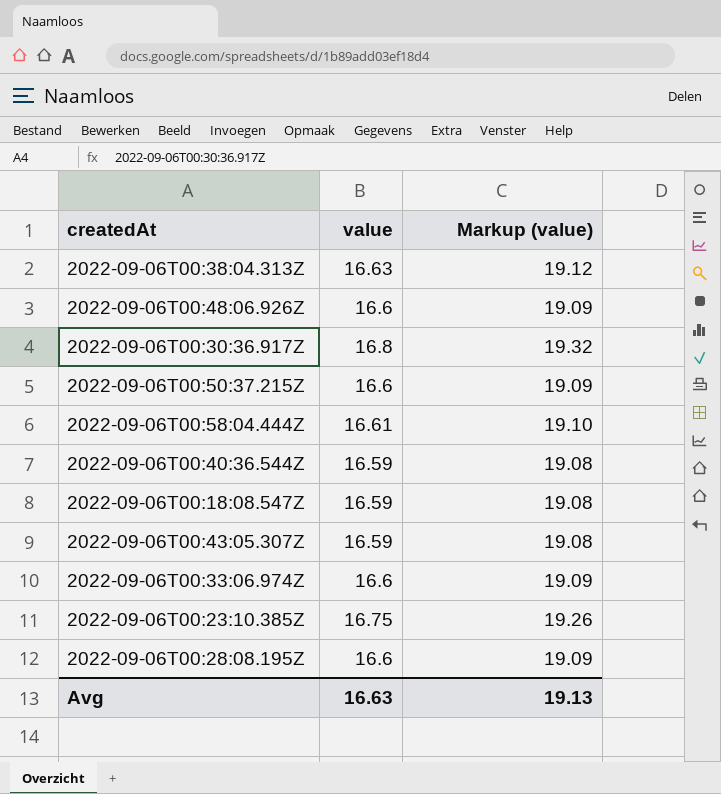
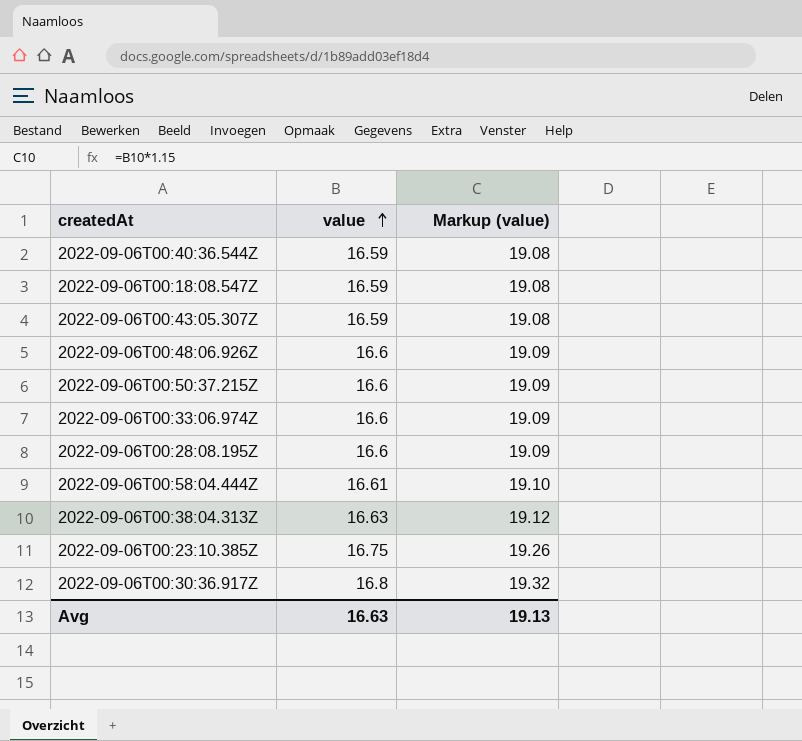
row order: none -> value ascending

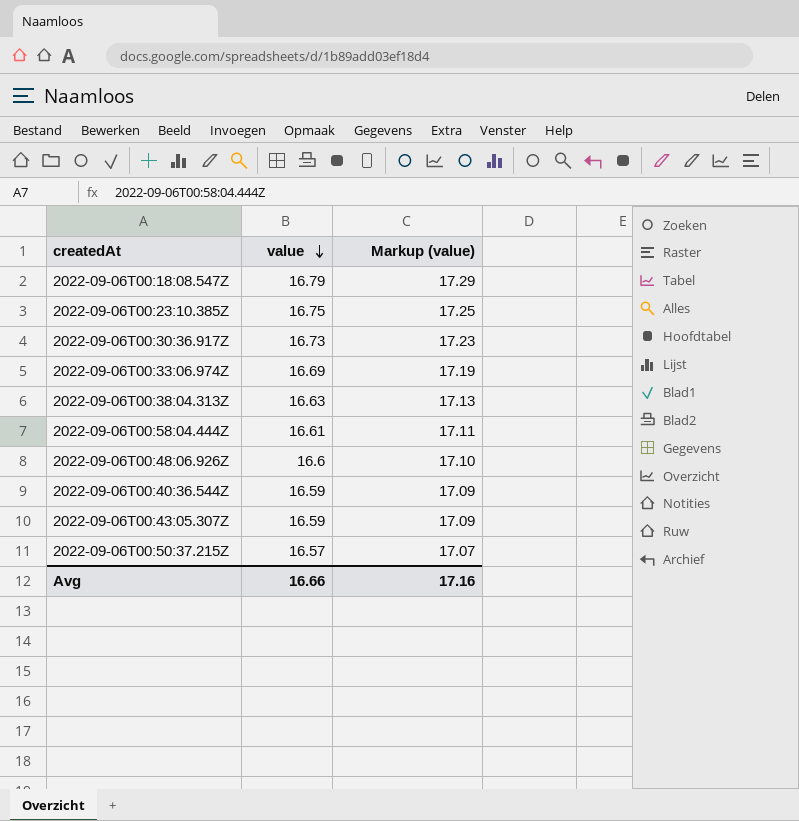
row order: value ascending -> value descending
column Markup (value) | formula: [value] * 1.15 -> [value] * 1.03
row 2022-09-06T00:28:08.195Z: 16.6 | 19.09 -> none
2022-09-06T00:18:08.547Z | value: 16.59 -> 16.79
2022-09-06T00:30:36.917Z | value: 16.8 -> 16.73
2022-09-06T00:33:06.974Z | value: 16.6 -> 16.69
2022-09-06T00:50:37.215Z | value: 16.6 -> 16.57
Avg | value: 16.63 -> 16.66
Avg | Markup (value): 19.13 -> 17.16

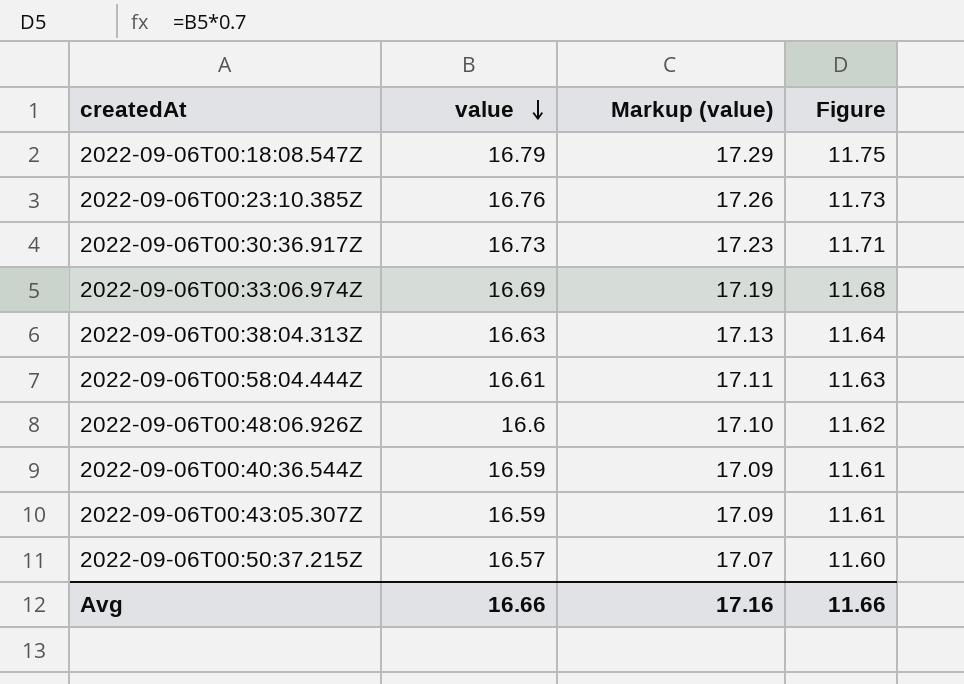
column Figure | formula: none -> [value] * 0.7
2022-09-06T00:23:10.385Z | value: 16.75 -> 16.76
2022-09-06T00:23:10.385Z | Markup (value): 17.25 -> 17.26

